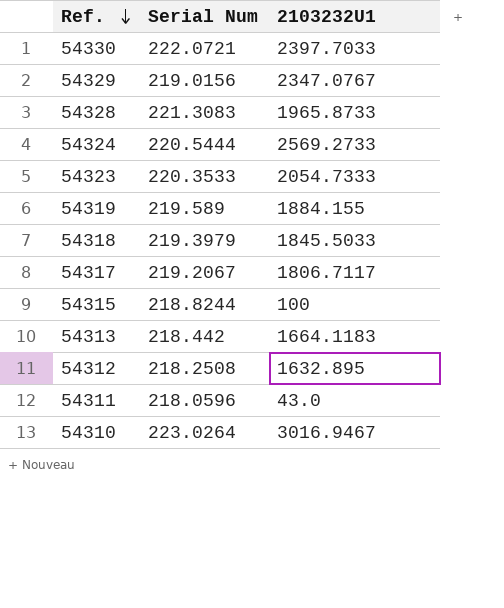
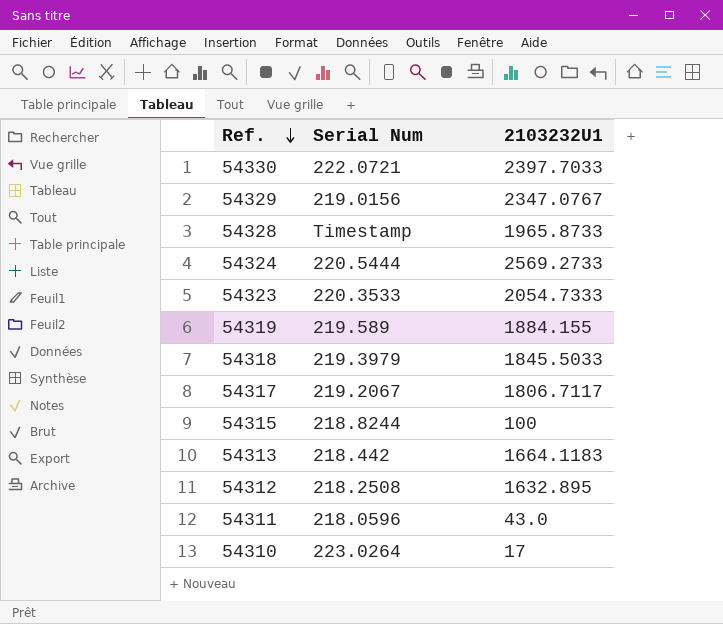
54328 | Serial Num: 221.3083 -> Timestamp
54310 | 2103232U1: 3016.9467 -> 17

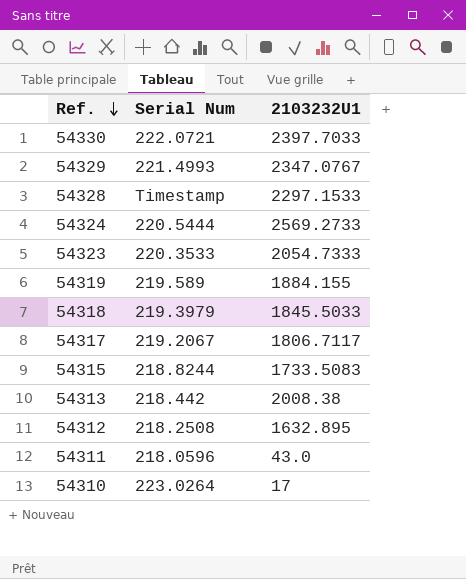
54329 | Serial Num: 219.0156 -> 221.4993
54328 | 2103232U1: 1965.8733 -> 2297.1533
54315 | 2103232U1: 100 -> 1733.5083
54313 | 2103232U1: 1664.1183 -> 2008.38

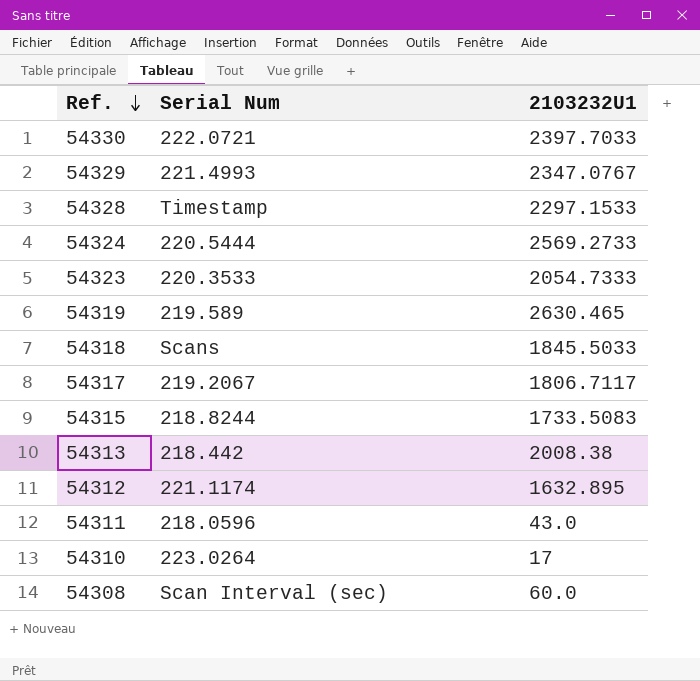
54319 | 2103232U1: 1884.155 -> 2630.465
54318 | Serial Num: 219.3979 -> Scans
54312 | Serial Num: 218.2508 -> 221.1174
row 54308: none -> Scan Interval (sec) | 60.0

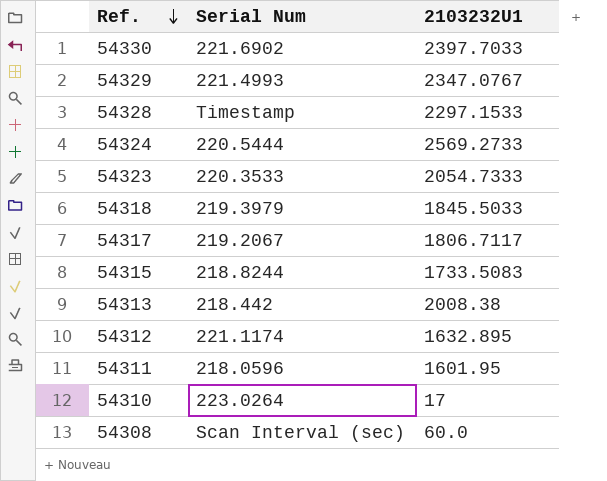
row 54319: 219.589 | 2630.465 -> none
54330 | Serial Num: 222.0721 -> 221.6902
54318 | Serial Num: Scans -> 219.3979
54311 | 2103232U1: 43.0 -> 1601.95

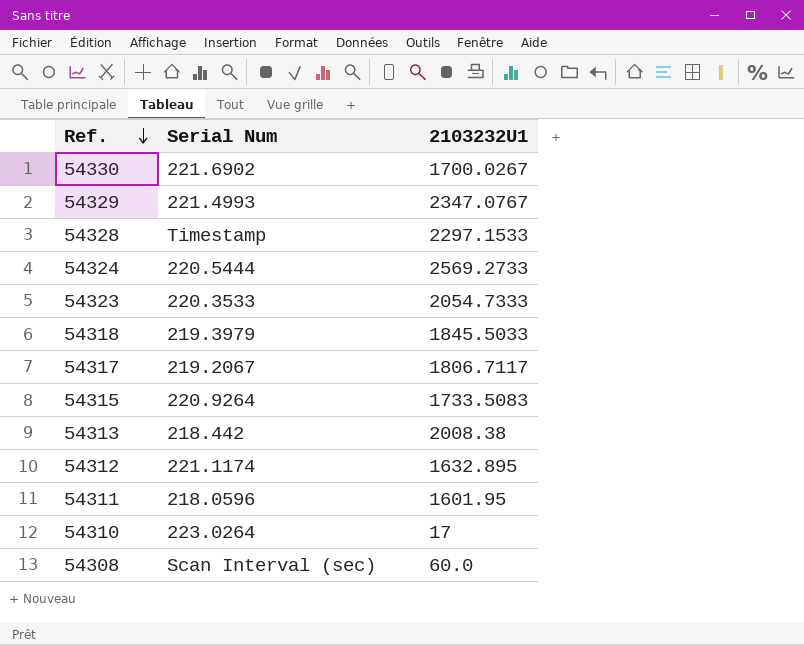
54330 | 2103232U1: 2397.7033 -> 1700.0267
54315 | Serial Num: 218.8244 -> 220.9264

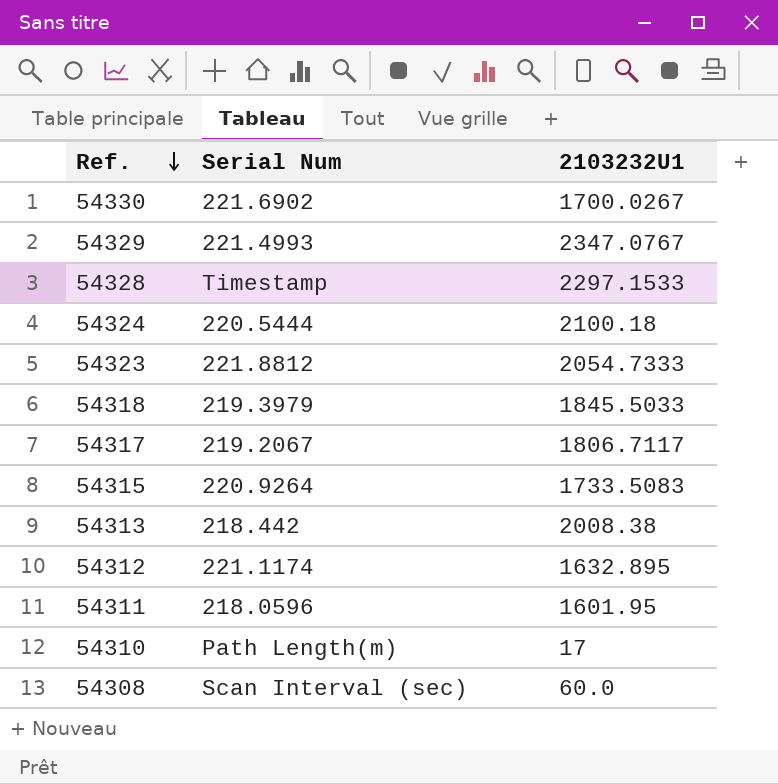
54324 | 2103232U1: 2569.2733 -> 2100.18
54323 | Serial Num: 220.3533 -> 221.8812
54310 | Serial Num: 223.0264 -> Path Length(m)

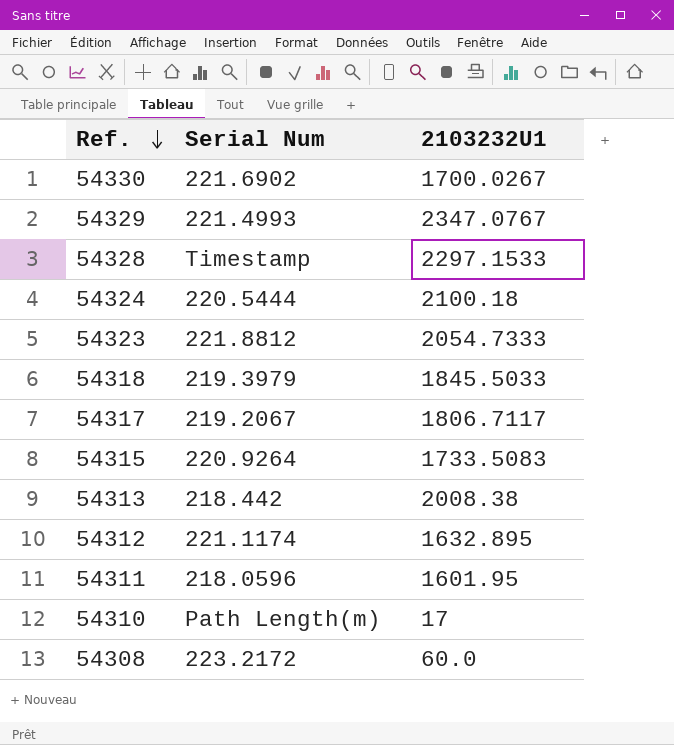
54308 | Serial Num: Scan Interval (sec) -> 223.2172

